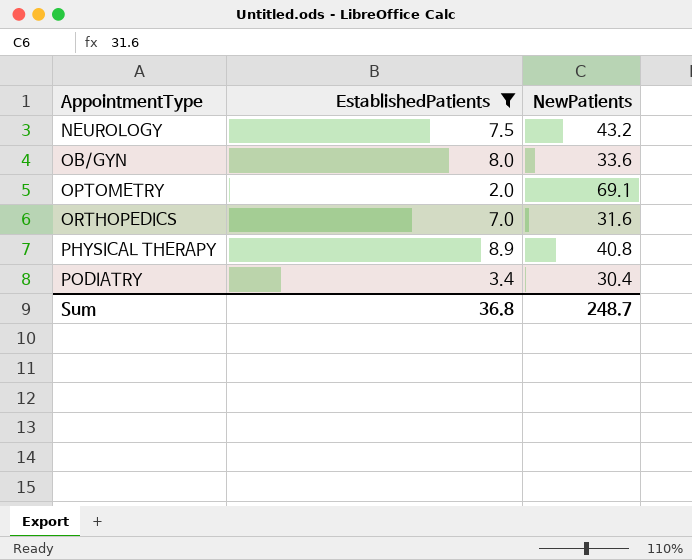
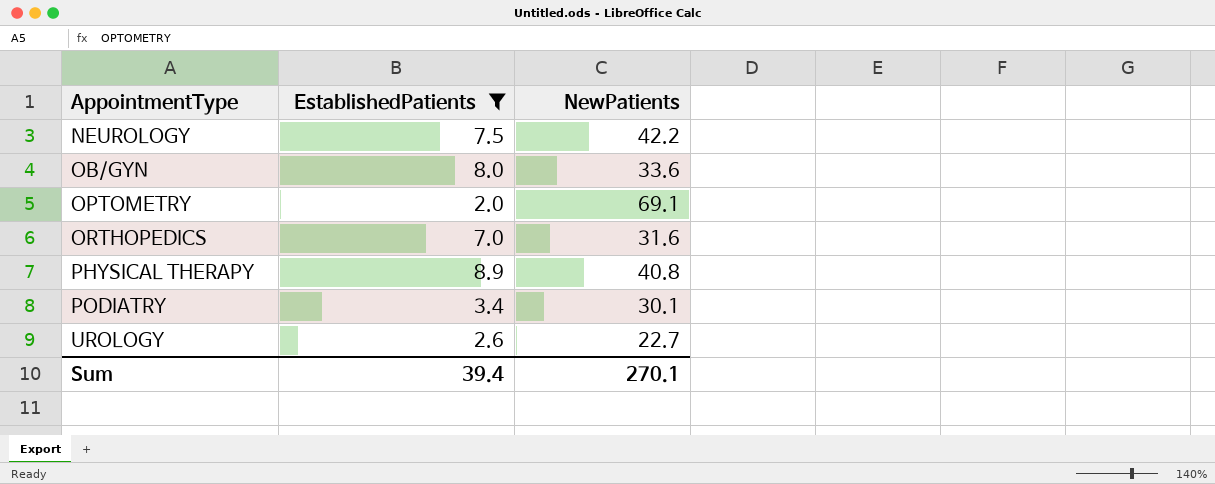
NEUROLOGY | NewPatients: 43.2 -> 42.2
PODIATRY | NewPatients: 30.4 -> 30.1
row UROLOGY: none -> 2.6 | 22.7
Sum | EstablishedPatients: 36.8 -> 39.4
Sum | NewPatients: 248.7 -> 270.1

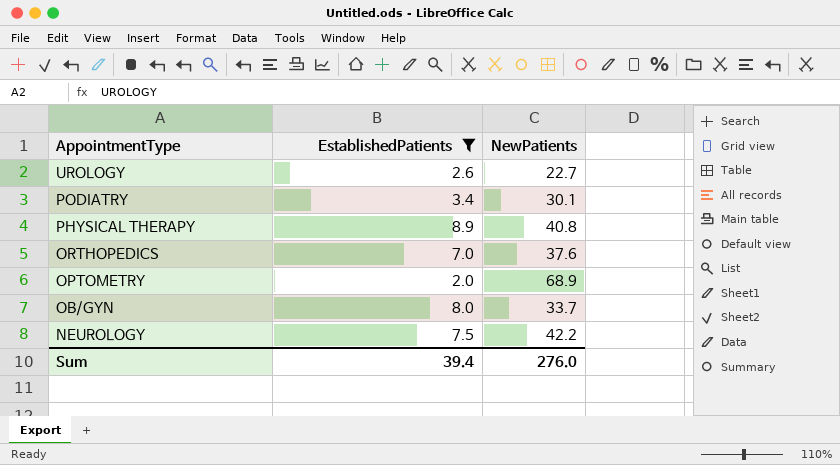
row order: AppointmentType ascending -> AppointmentType descending
ORTHOPEDICS | NewPatients: 31.6 -> 37.6
OPTOMETRY | NewPatients: 69.1 -> 68.9
OB/GYN | NewPatients: 33.6 -> 33.7
Sum | NewPatients: 270.1 -> 276.0

